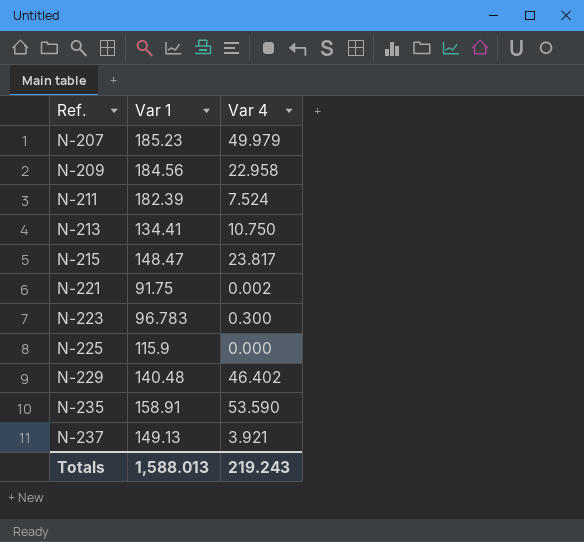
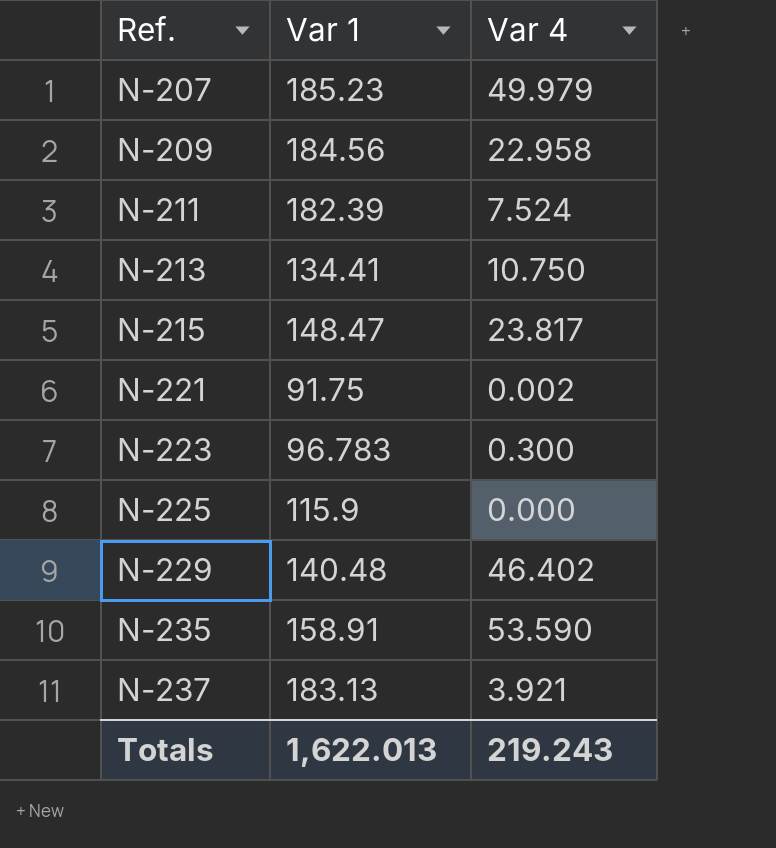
N-237 | Var 1: 149.13 -> 183.13
Totals | Var 1: 1,588.013 -> 1,622.013

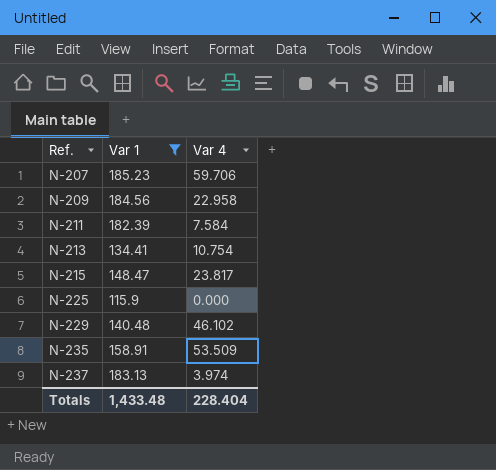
filter: none -> Var 1 >= 115.9
N-207 | Var 4: 49.979 -> 59.706
N-211 | Var 4: 7.524 -> 7.584
N-213 | Var 4: 10.750 -> 10.754
N-229 | Var 4: 46.402 -> 46.102
N-235 | Var 4: 53.590 -> 53.509
N-237 | Var 4: 3.921 -> 3.974
Totals | Var 1: 1,622.013 -> 1,433.48
Totals | Var 4: 219.243 -> 228.404

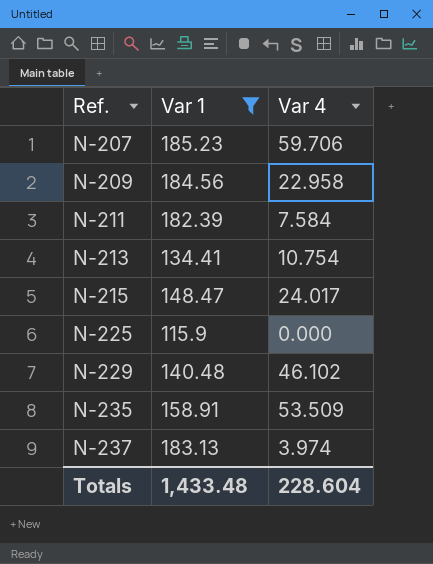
N-215 | Var 4: 23.817 -> 24.017
Totals | Var 4: 228.404 -> 228.604

